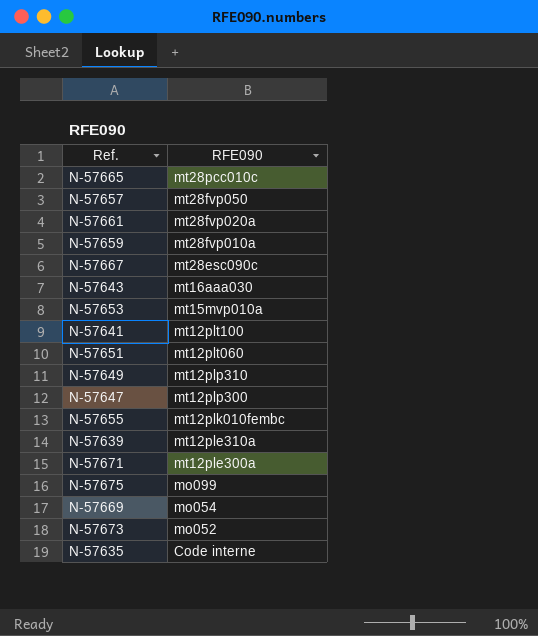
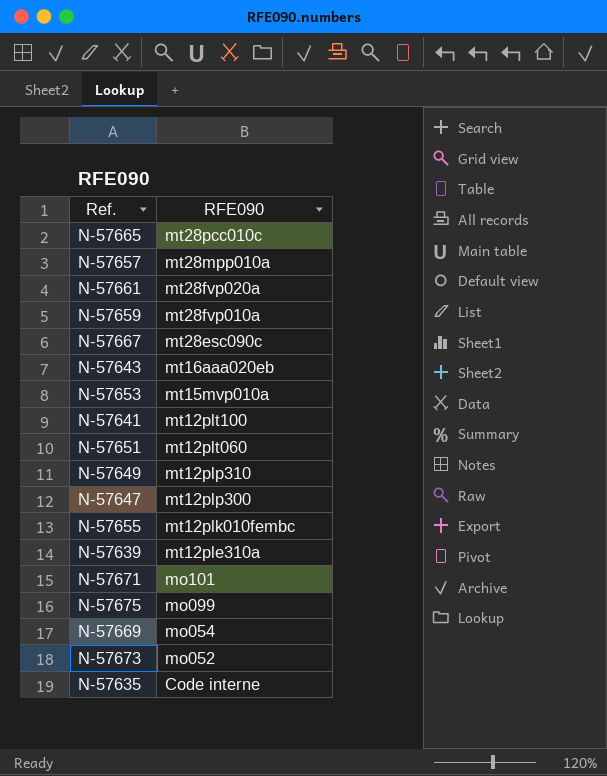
N-57657 | RFE090: mt28fvp050 -> mt28mpp010a
N-57643 | RFE090: mt16aaa030 -> mt16aaa020eb
N-57671 | RFE090: mt12ple300a -> mo101

